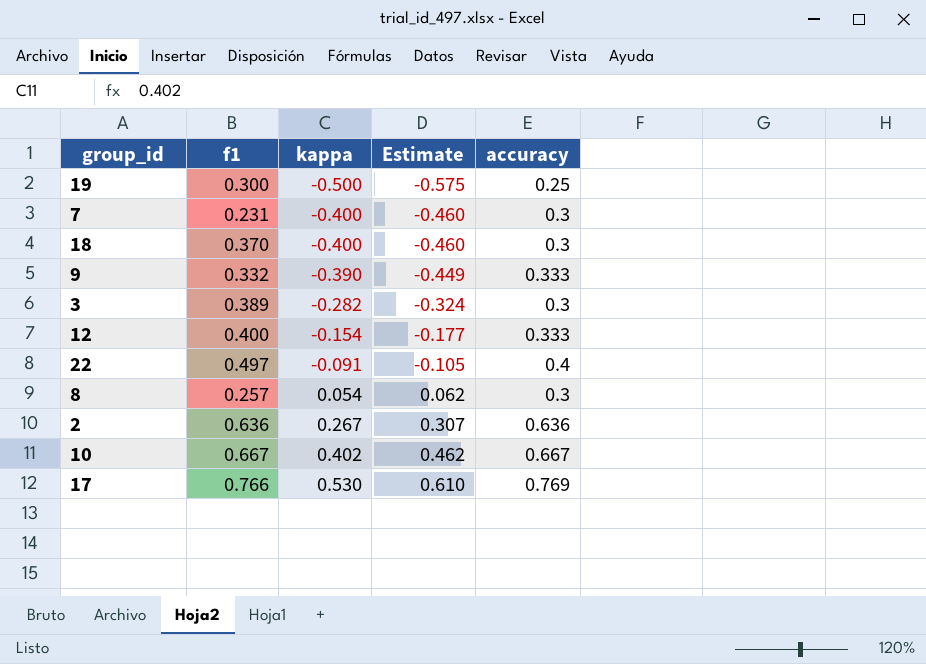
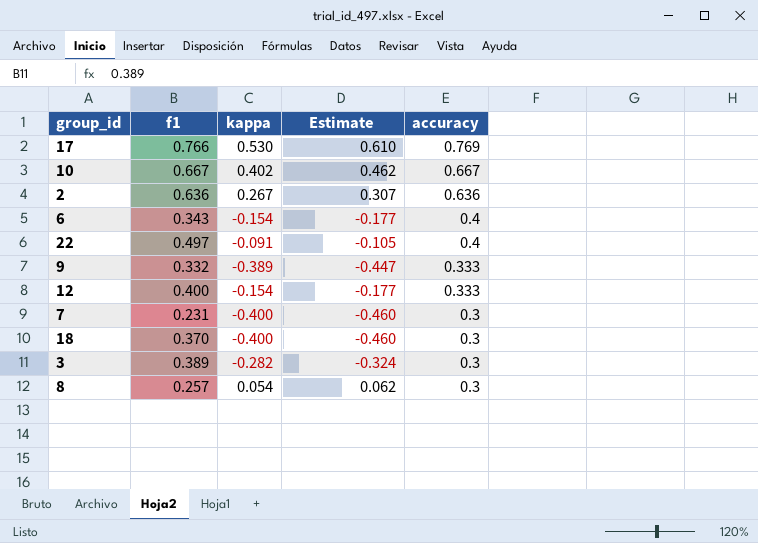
row order: kappa ascending -> accuracy descending
row 19: 0.300 | -0.500 | -0.575 | 0.25 -> none
row 6: none -> 0.343 | -0.154 | -0.177 | 0.4
9 | kappa: -0.390 -> -0.389
9 | Estimate: -0.449 -> -0.447

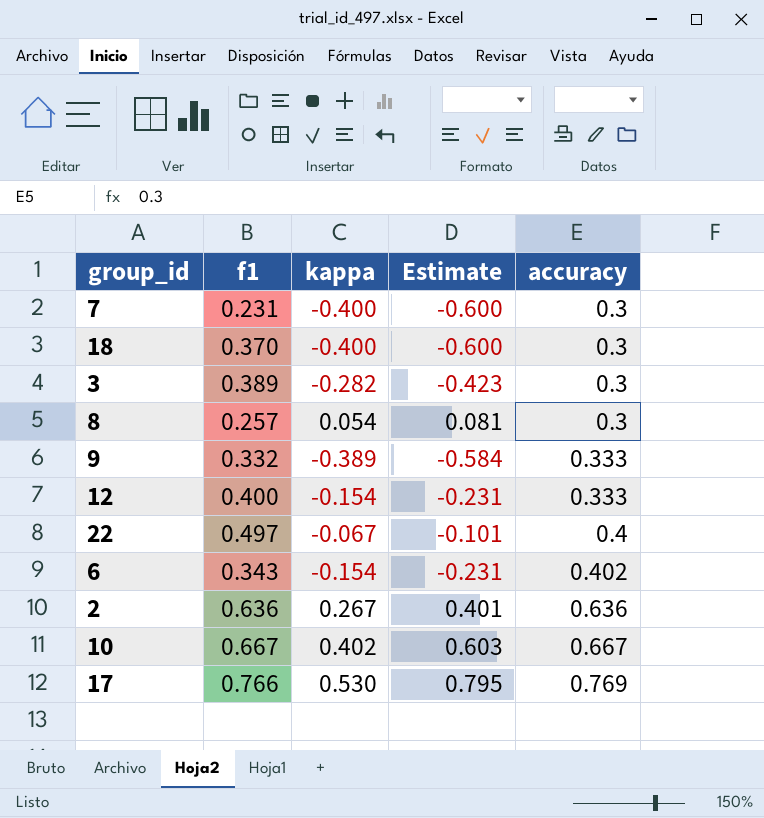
row order: accuracy descending -> accuracy ascending
column Estimate | formula: [kappa] * 1.15 -> [kappa] * 1.5
22 | kappa: -0.091 -> -0.067
6 | accuracy: 0.4 -> 0.402

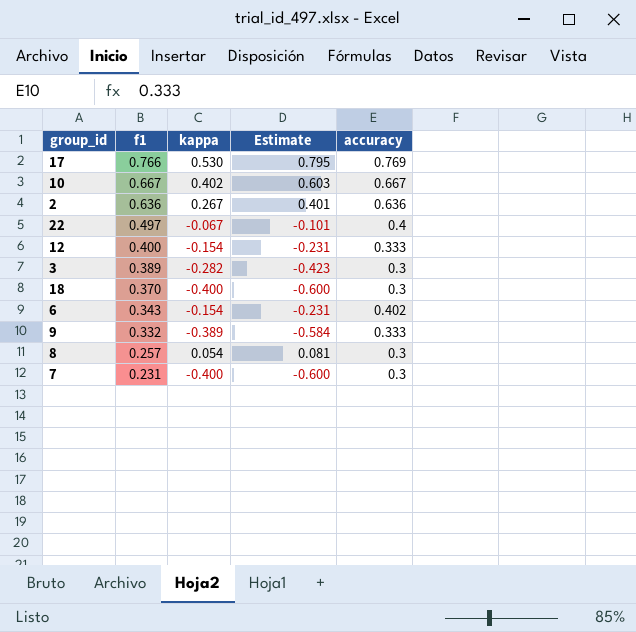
row order: accuracy ascending -> f1 descending

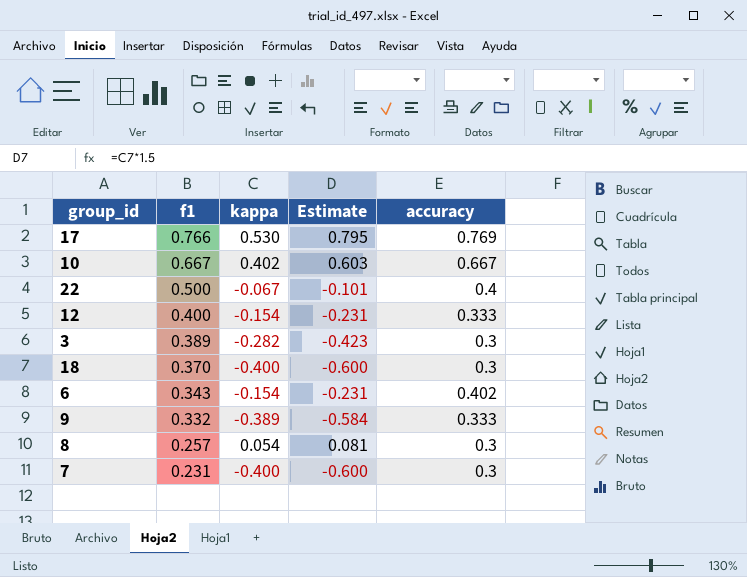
row 2: 0.636 | 0.267 | 0.401 | 0.636 -> none
22 | f1: 0.497 -> 0.500

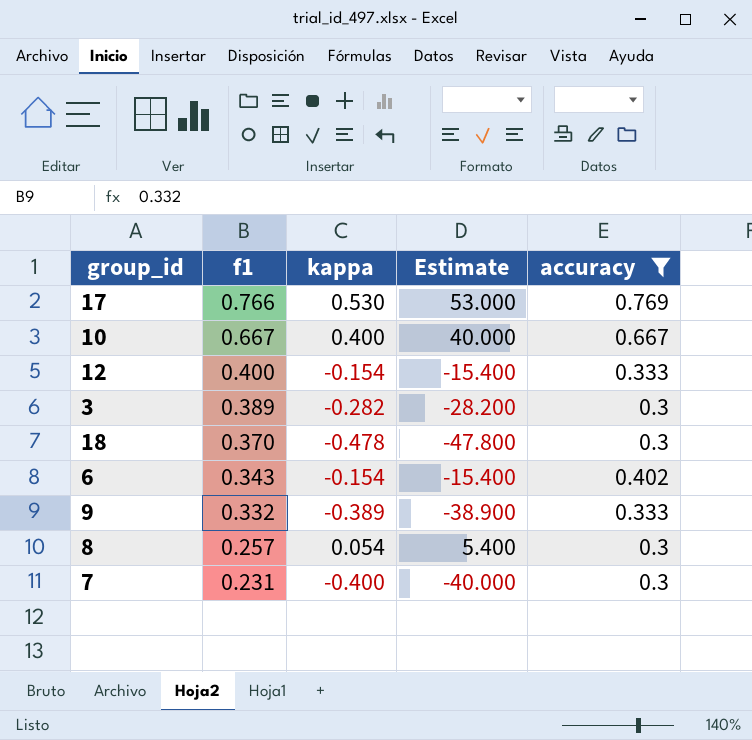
filter: none -> accuracy != 0.4
column Estimate | formula: [kappa] * 1.5 -> [kappa] * 100
10 | kappa: 0.402 -> 0.400
18 | kappa: -0.400 -> -0.478

